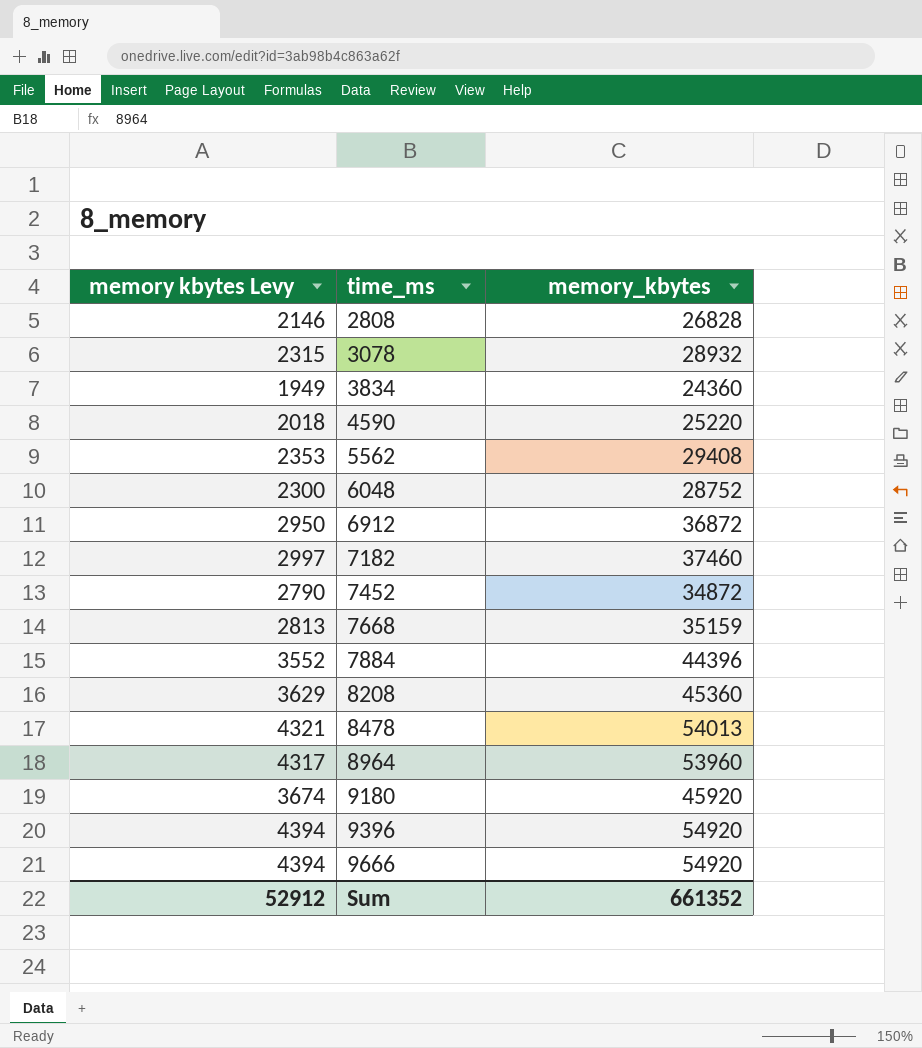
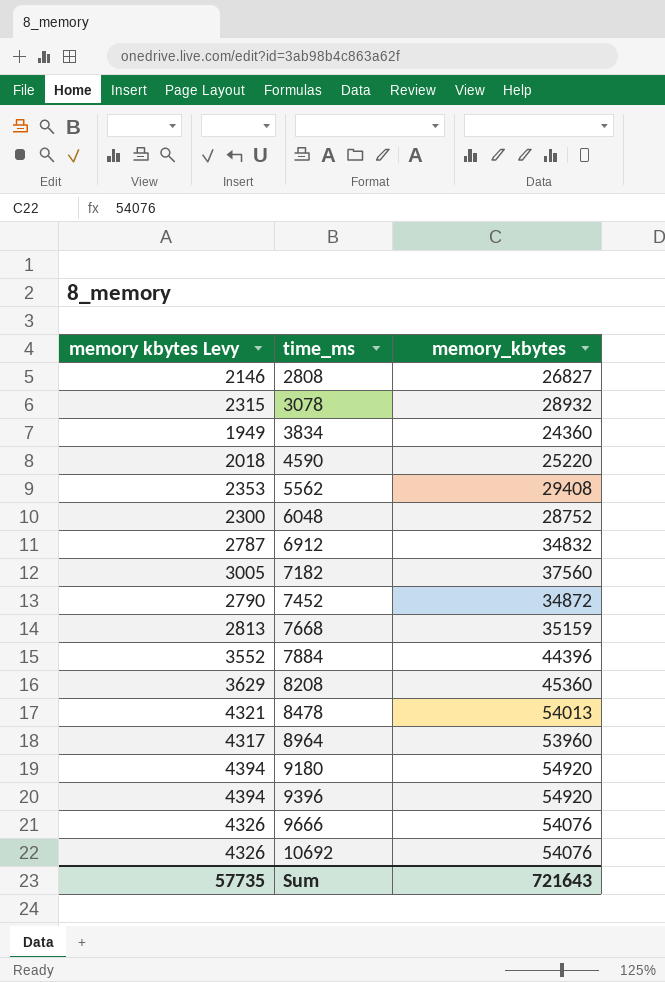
2808 | memory_kbytes: 26828 -> 26827
6912 | memory kbytes Levy: 2950 -> 2787
6912 | memory_kbytes: 36872 -> 34832
7182 | memory kbytes Levy: 2997 -> 3005
7182 | memory_kbytes: 37460 -> 37560
9180 | memory kbytes Levy: 3674 -> 4394
9180 | memory_kbytes: 45920 -> 54920
9666 | memory kbytes Levy: 4394 -> 4326
9666 | memory_kbytes: 54920 -> 54076
row 10692: none -> 4326 | 54076
Sum | memory kbytes Levy: 52912 -> 57735
Sum | memory_kbytes: 661352 -> 721643

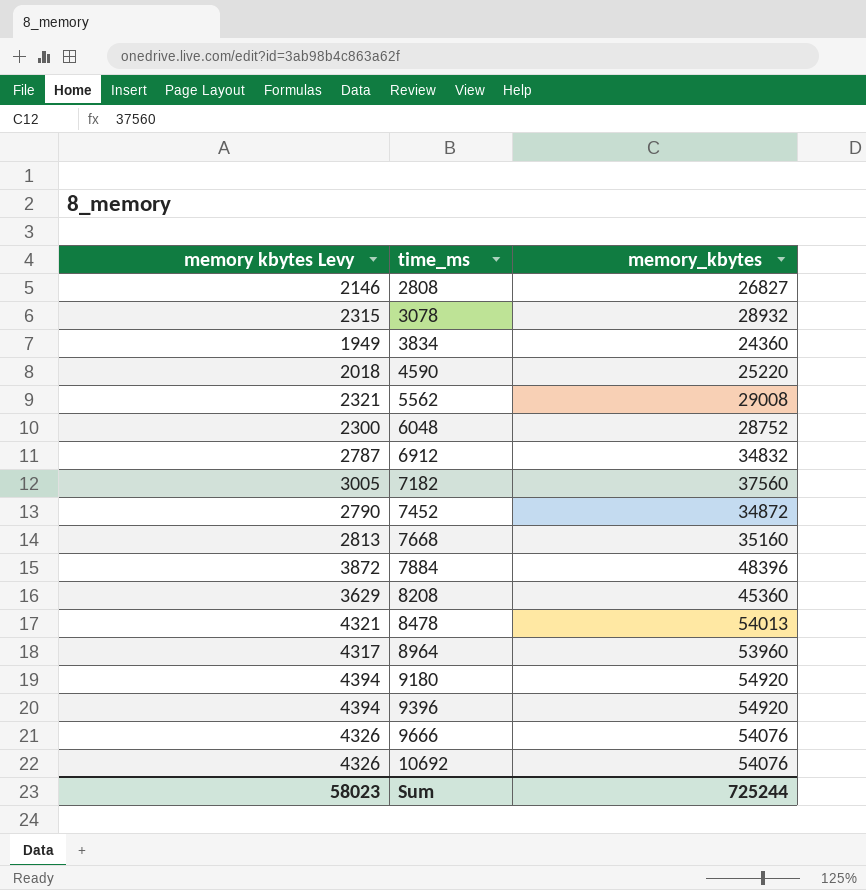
5562 | memory kbytes Levy: 2353 -> 2321
5562 | memory_kbytes: 29408 -> 29008
7668 | memory_kbytes: 35159 -> 35160
7884 | memory kbytes Levy: 3552 -> 3872
7884 | memory_kbytes: 44396 -> 48396
Sum | memory kbytes Levy: 57735 -> 58023
Sum | memory_kbytes: 721643 -> 725244

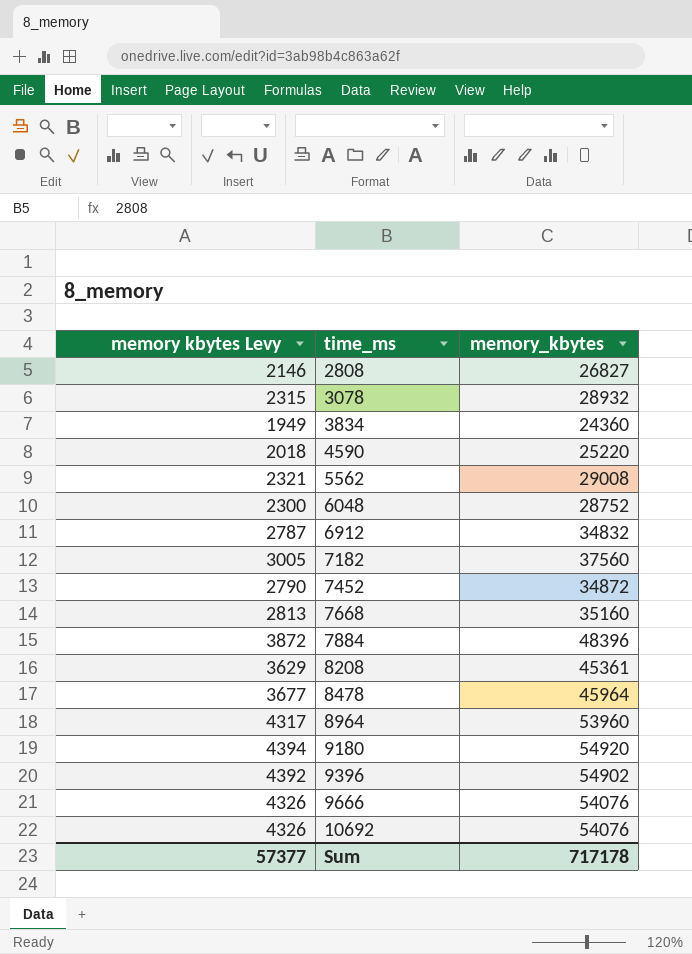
8208 | memory_kbytes: 45360 -> 45361
8478 | memory kbytes Levy: 4321 -> 3677
8478 | memory_kbytes: 54013 -> 45964
9396 | memory kbytes Levy: 4394 -> 4392
9396 | memory_kbytes: 54920 -> 54902
Sum | memory kbytes Levy: 58023 -> 57377
Sum | memory_kbytes: 725244 -> 717178

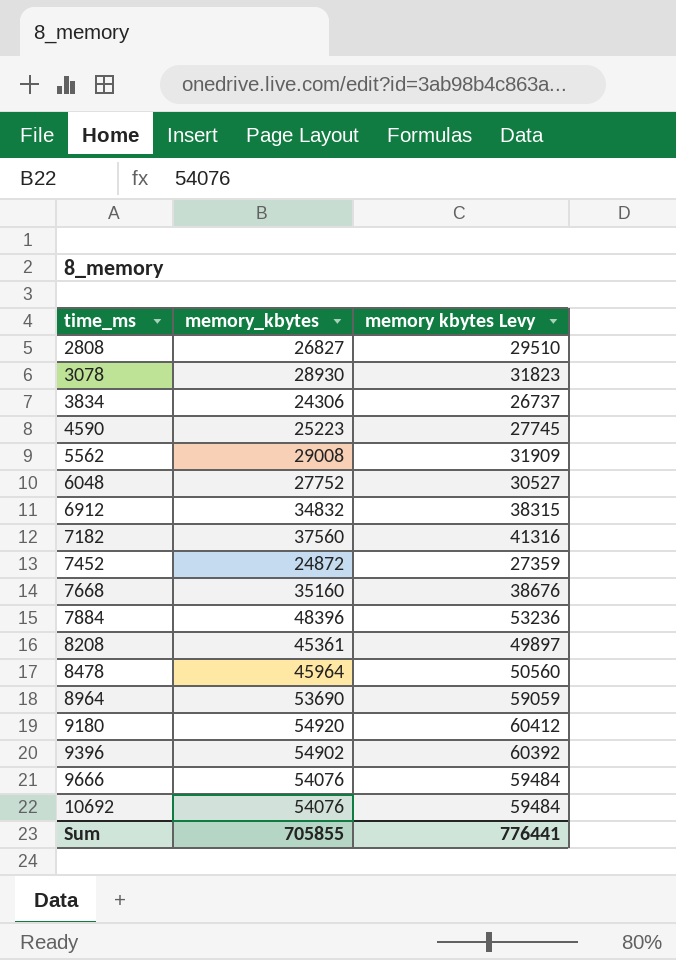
column memory kbytes Levy | formula: [memory_kbytes] * 0.08 -> [memory_kbytes] * 1.1
column memory kbytes Levy | position: 1 -> 3
3078 | memory_kbytes: 28932 -> 28930
3834 | memory_kbytes: 24360 -> 24306
4590 | memory_kbytes: 25220 -> 25223
6048 | memory_kbytes: 28752 -> 27752
7452 | memory_kbytes: 34872 -> 24872
8964 | memory_kbytes: 53960 -> 53690
Sum | memory_kbytes: 717178 -> 705855
Sum | memory kbytes Levy: 57377 -> 776441

